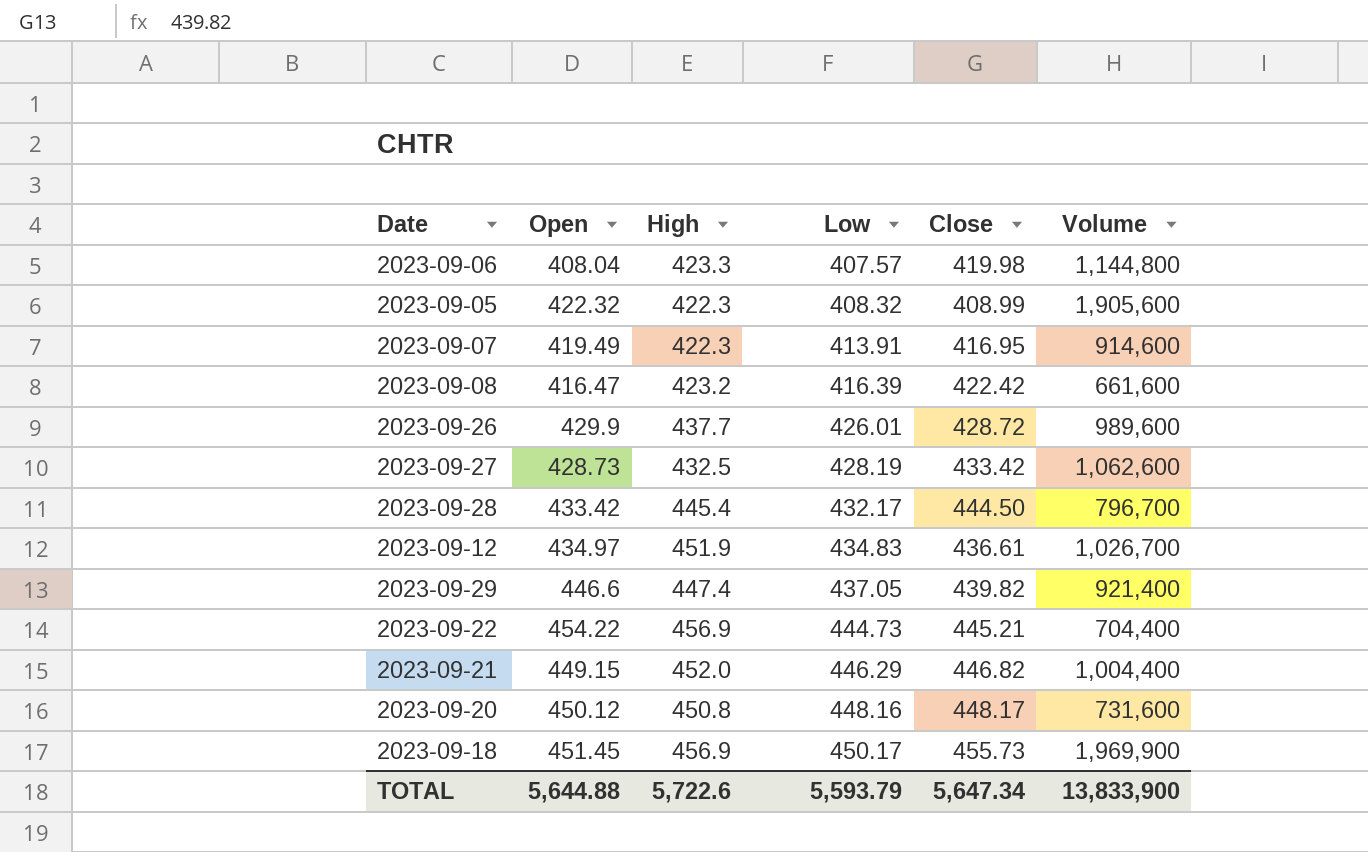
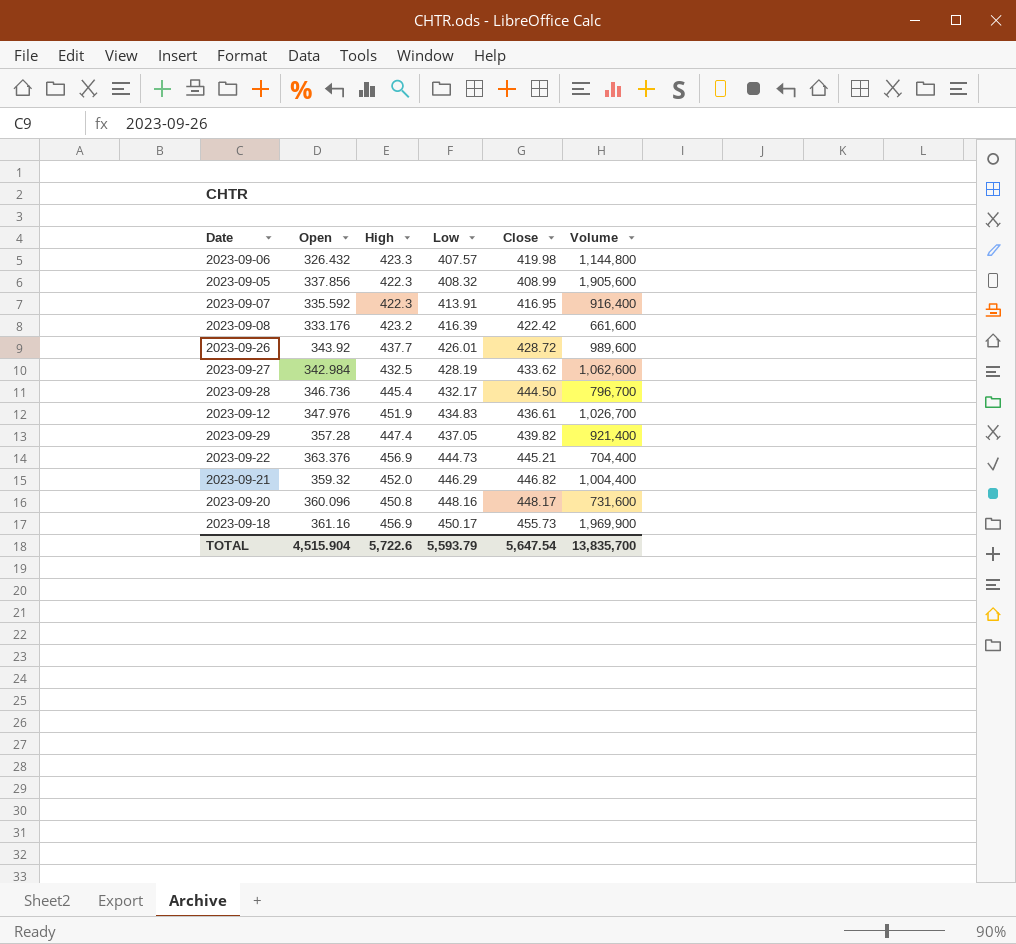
2023-09-06 | Open: 408.04 -> 326.432
2023-09-05 | Open: 422.32 -> 337.856
2023-09-07 | Open: 419.49 -> 335.592
2023-09-07 | Volume: 914,600 -> 916,400
2023-09-08 | Open: 416.47 -> 333.176
2023-09-26 | Open: 429.9 -> 343.92
2023-09-27 | Open: 428.73 -> 342.984
2023-09-27 | Close: 433.42 -> 433.62
2023-09-28 | Open: 433.42 -> 346.736
2023-09-12 | Open: 434.97 -> 347.976
2023-09-29 | Open: 446.6 -> 357.28
2023-09-22 | Open: 454.22 -> 363.376
2023-09-21 | Open: 449.15 -> 359.32
2023-09-20 | Open: 450.12 -> 360.096
2023-09-18 | Open: 451.45 -> 361.16
TOTAL | Open: 5,644.88 -> 4,515.904
TOTAL | Close: 5,647.34 -> 5,647.54
TOTAL | Volume: 13,833,900 -> 13,835,700

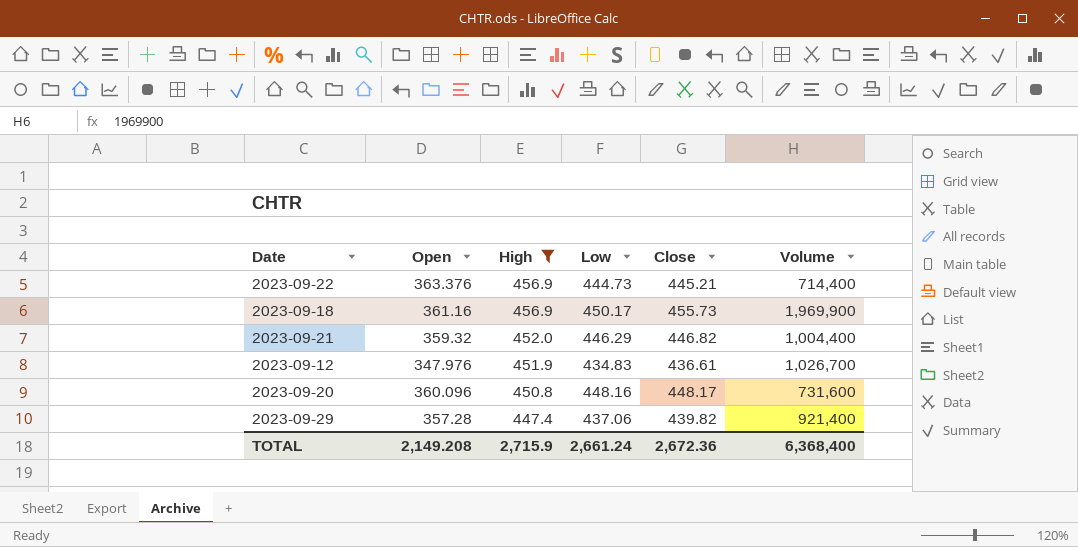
filter: none -> High >= 447.4
row order: Low ascending -> High descending
2023-09-22 | Volume: 704,400 -> 714,400
2023-09-29 | Low: 437.05 -> 437.06
TOTAL | Open: 4,515.904 -> 2,149.208
TOTAL | High: 5,722.6 -> 2,715.9
TOTAL | Low: 5,593.79 -> 2,661.24
TOTAL | Close: 5,647.54 -> 2,672.36
TOTAL | Volume: 13,835,700 -> 6,368,400

